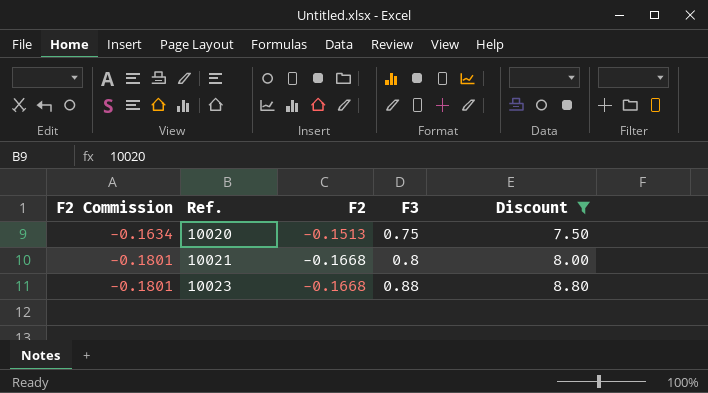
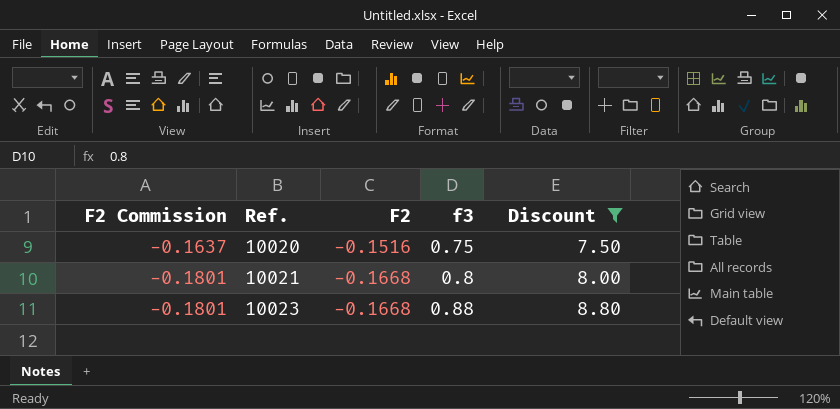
column name: F3 -> f3
10020 | F2 Commission: -0.1634 -> -0.1637
10020 | F2: -0.1513 -> -0.1516

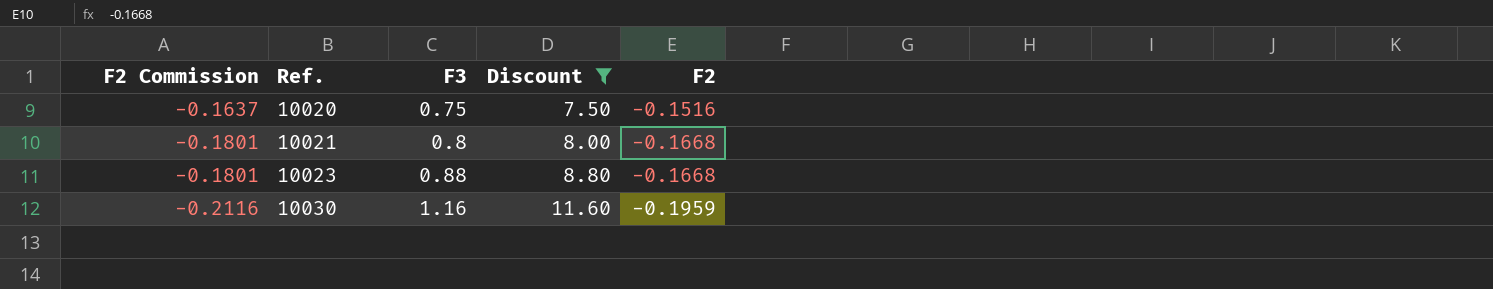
column name: f3 -> F3
column F2 | position: 3 -> 5
row 10030: none -> -0.2116 | 1.16 | 11.60 | -0.1959

